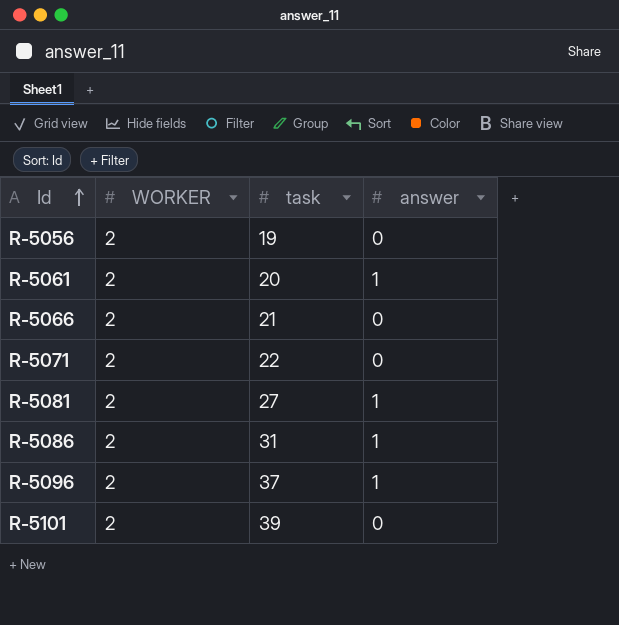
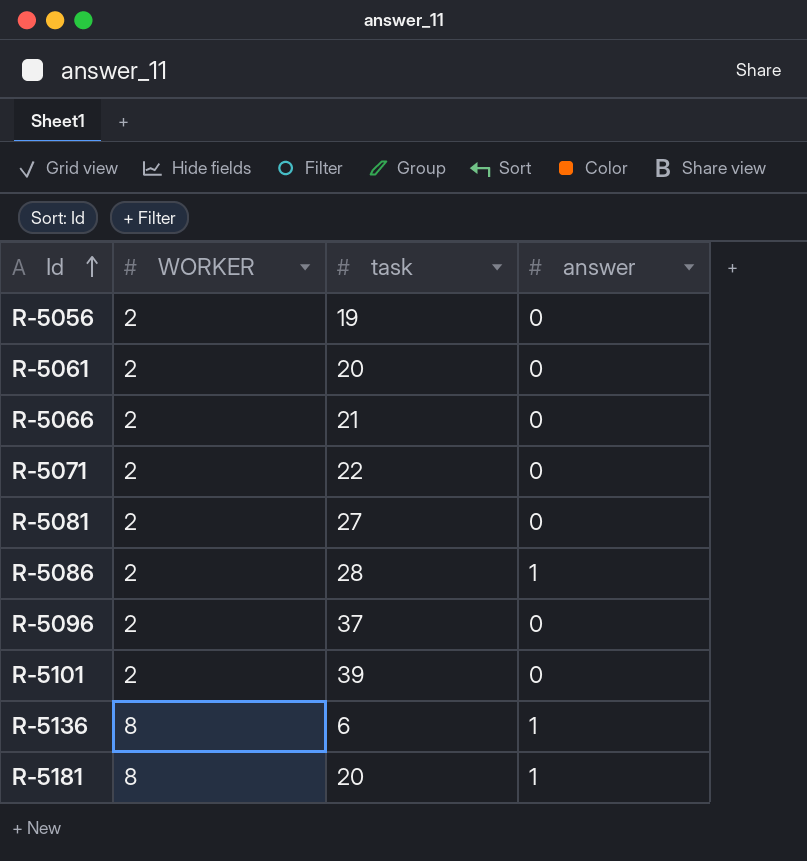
R-5061 | answer: 1 -> 0
R-5081 | answer: 1 -> 0
R-5086 | task: 31 -> 28
R-5096 | answer: 1 -> 0
row R-5136: none -> 8 | 6 | 1
row R-5181: none -> 8 | 20 | 1

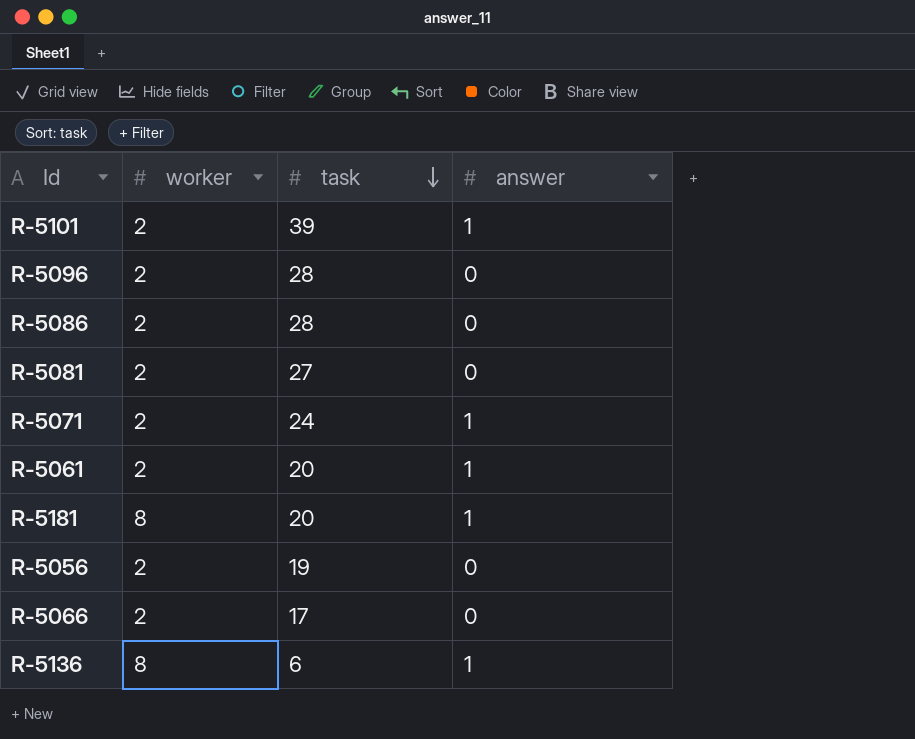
row order: Id ascending -> task descending
column name: WORKER -> worker
R-5101 | answer: 0 -> 1
R-5096 | task: 37 -> 28
R-5086 | answer: 1 -> 0
R-5071 | task: 22 -> 24
R-5071 | answer: 0 -> 1
R-5061 | answer: 0 -> 1
R-5066 | task: 21 -> 17

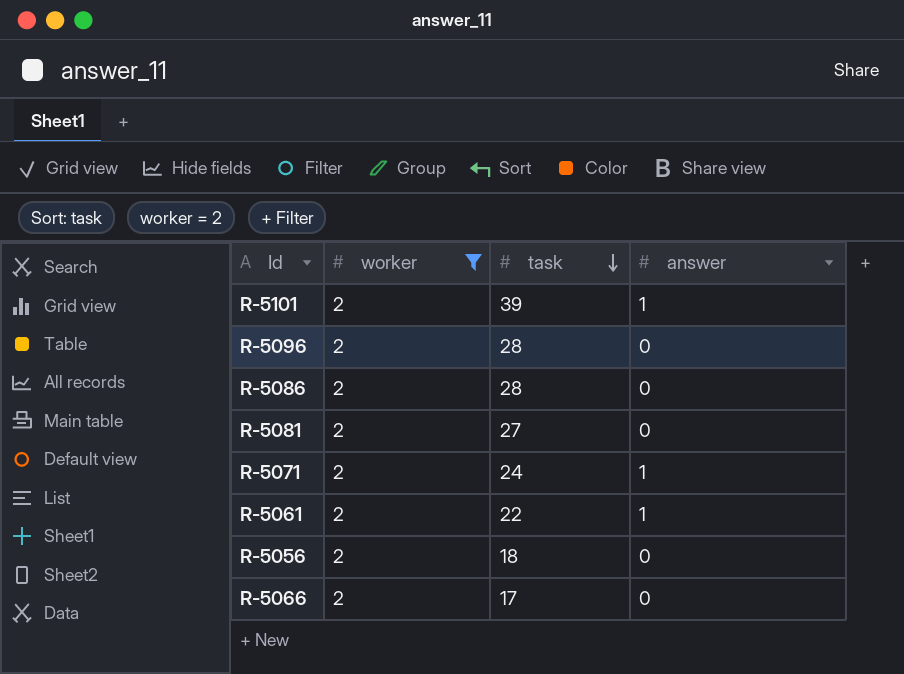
filter: none -> worker = 2
R-5061 | task: 20 -> 22
R-5056 | task: 19 -> 18

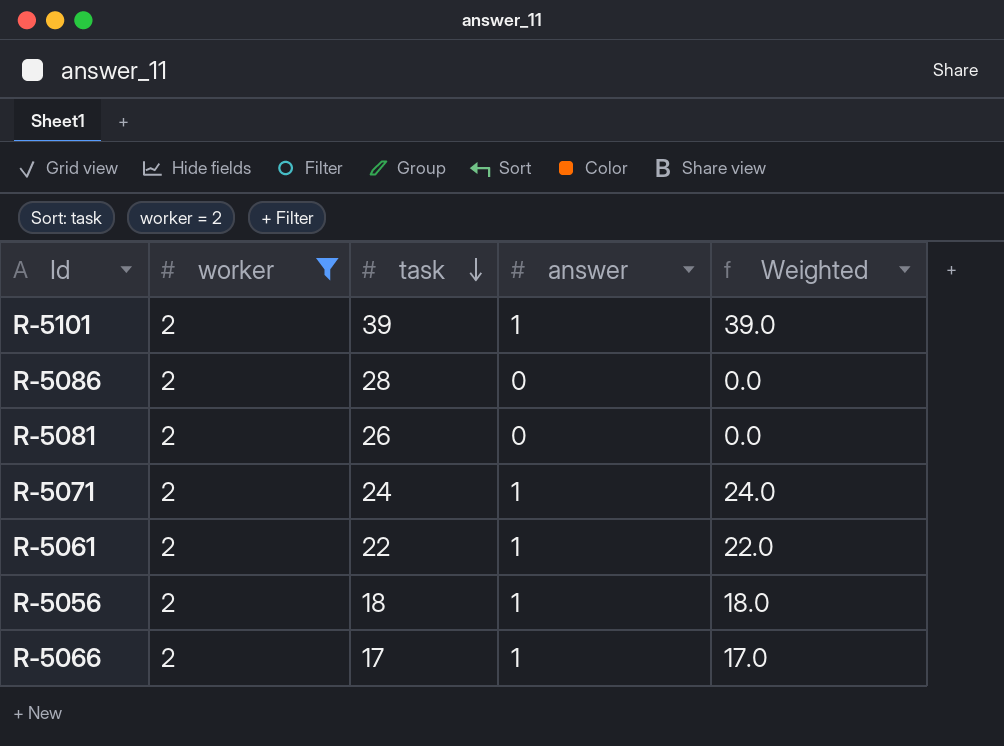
column Weighted | formula: none -> [task] * [answer]
row R-5096: 2 | 28 | 0 -> none
R-5081 | task: 27 -> 26
R-5056 | answer: 0 -> 1
R-5066 | answer: 0 -> 1

